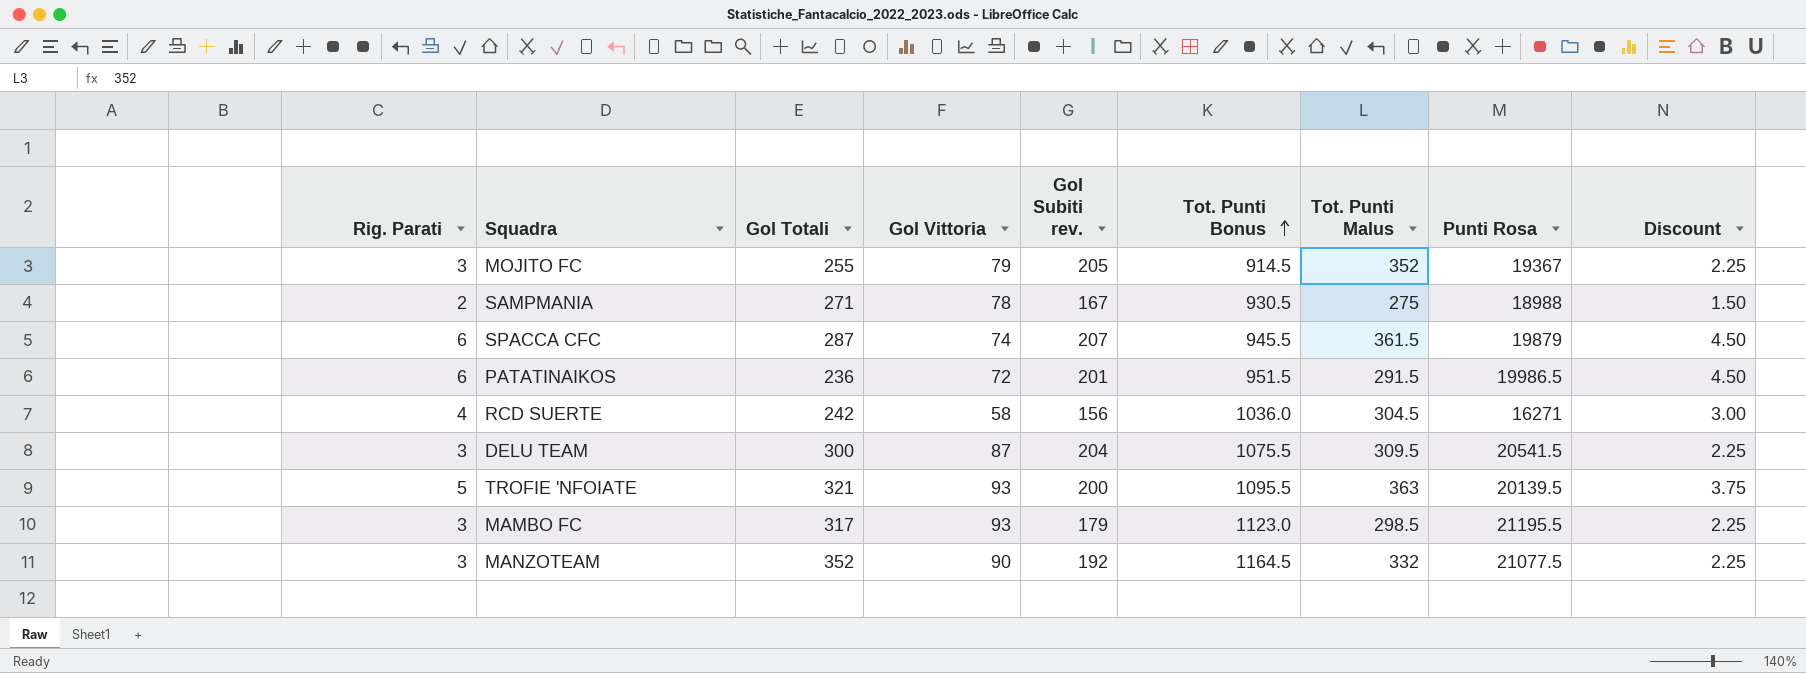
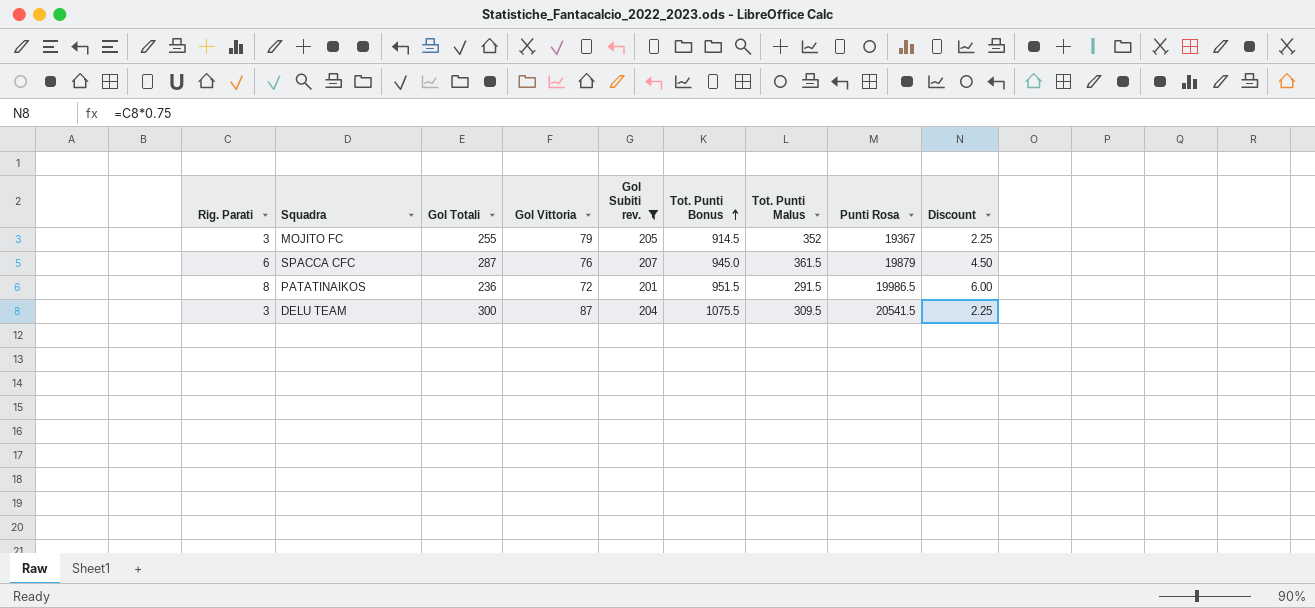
filter: none -> Gol Subiti rev. >= 201
SPACCA CFC | Gol Vittoria: 74 -> 76
SPACCA CFC | Tot. Punti Bonus: 945.5 -> 945.0
PATATINAIKOS | Rig. Parati: 6 -> 8
PATATINAIKOS | Discount: 4.50 -> 6.00

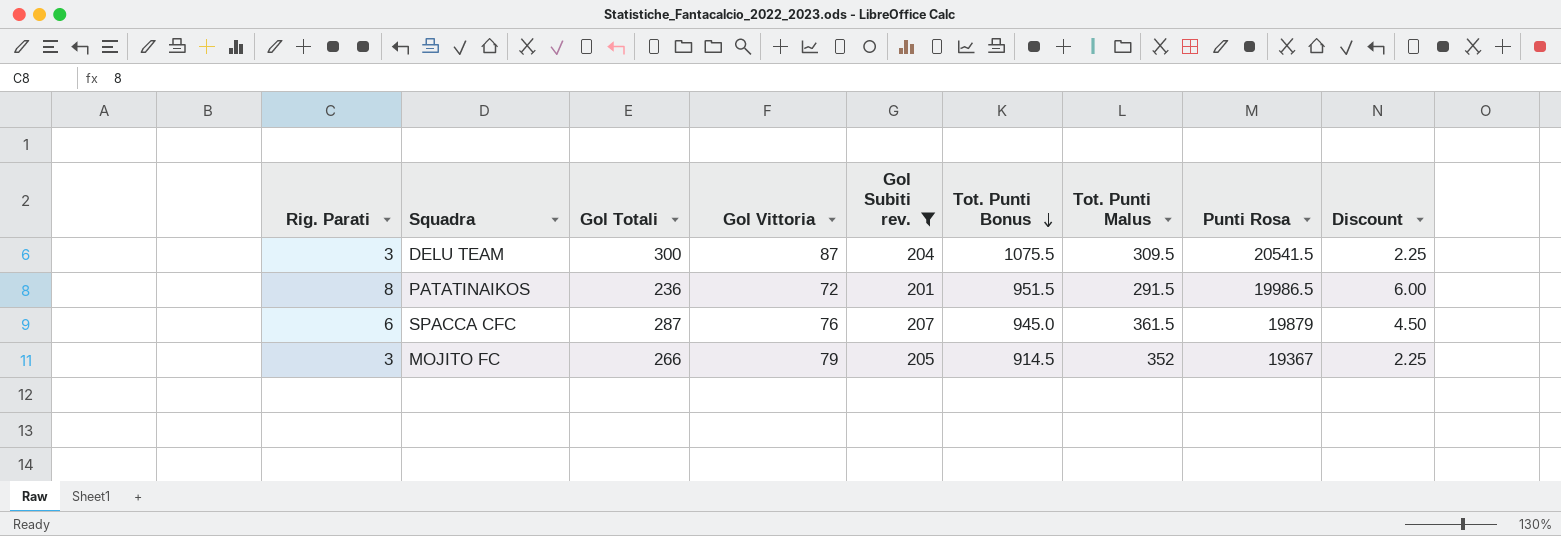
row order: Tot. Punti Bonus ascending -> Tot. Punti Bonus descending
MOJITO FC | Gol Totali: 255 -> 266

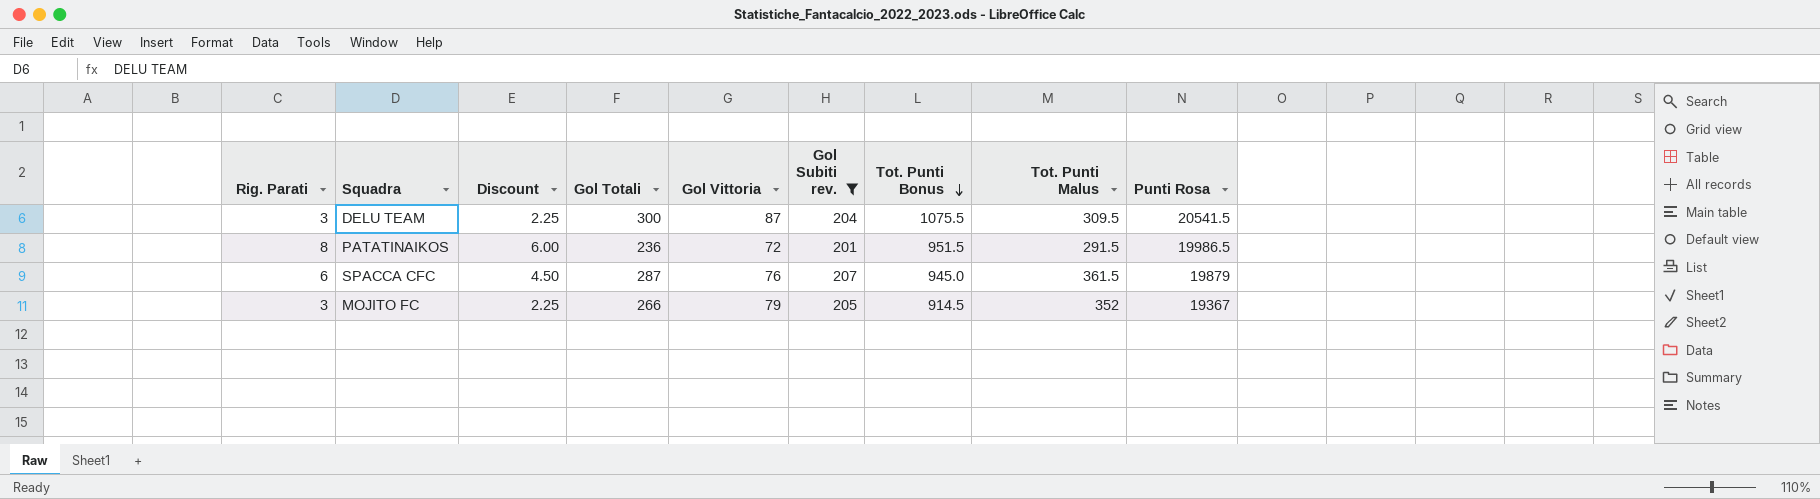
column Discount | position: 9 -> 3

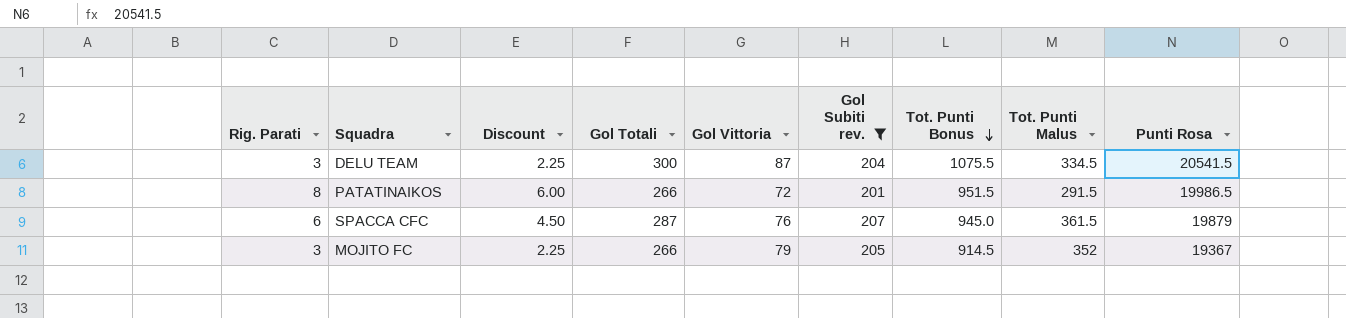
DELU TEAM | Tot. Punti Malus: 309.5 -> 334.5
PATATINAIKOS | Gol Totali: 236 -> 266

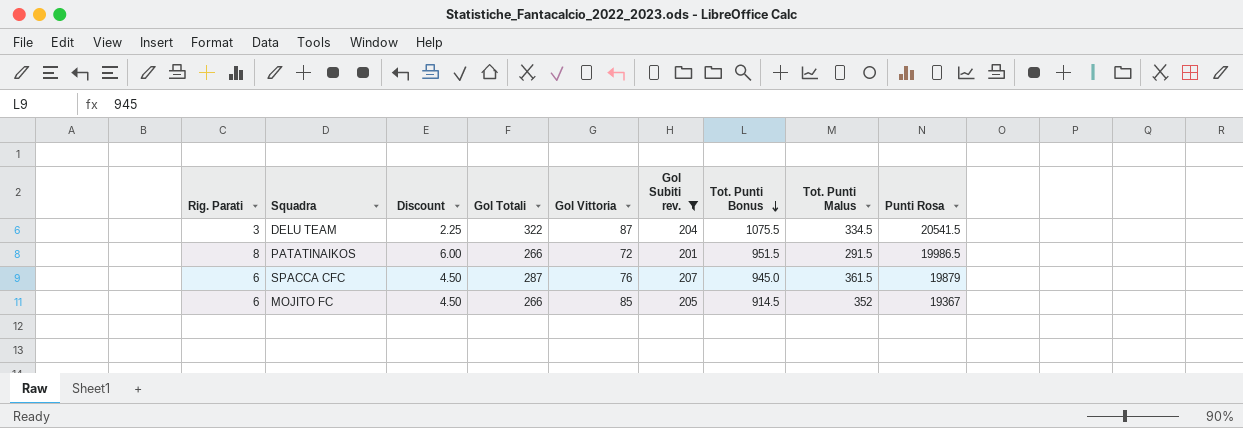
DELU TEAM | Gol Totali: 300 -> 322
MOJITO FC | Rig. Parati: 3 -> 6
MOJITO FC | Discount: 2.25 -> 4.50
MOJITO FC | Gol Vittoria: 79 -> 85

